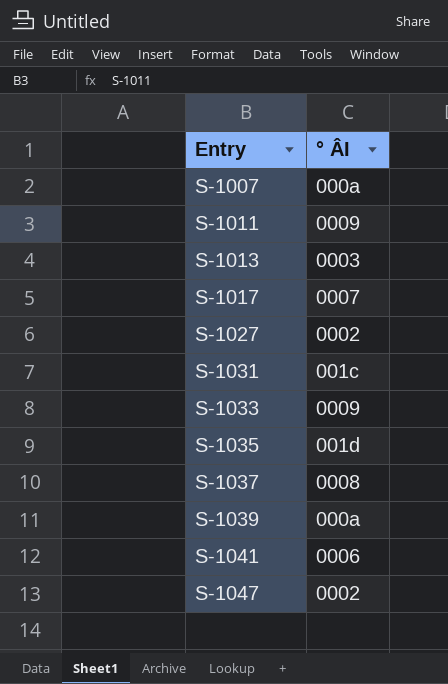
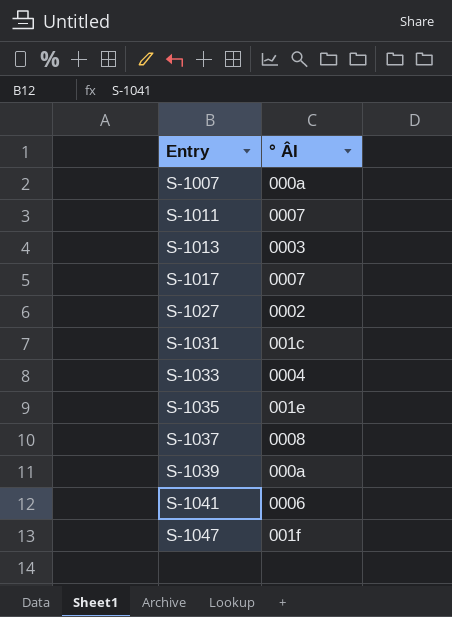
S-1011 | ° ÂI: 0009 -> 0007
S-1033 | ° ÂI: 0009 -> 0004
S-1035 | ° ÂI: 001d -> 001e
S-1047 | ° ÂI: 0002 -> 001f

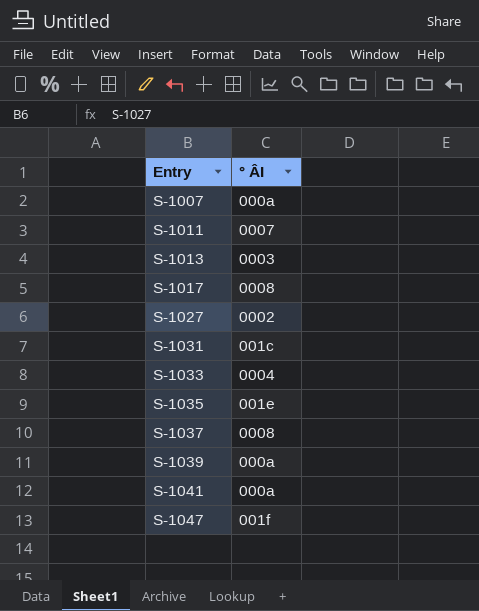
S-1017 | ° ÂI: 0007 -> 0008
S-1041 | ° ÂI: 0006 -> 000a

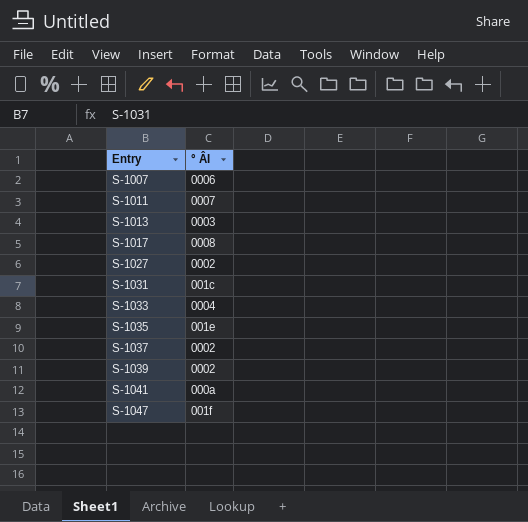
S-1007 | ° ÂI: 000a -> 0006
S-1037 | ° ÂI: 0008 -> 0002
S-1039 | ° ÂI: 000a -> 0002

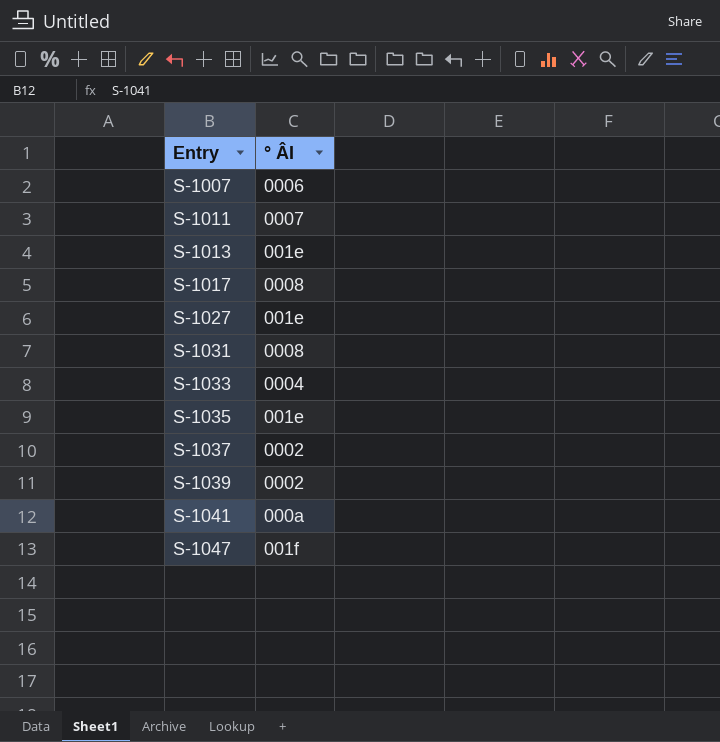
S-1013 | ° ÂI: 0003 -> 001e
S-1027 | ° ÂI: 0002 -> 001e
S-1031 | ° ÂI: 001c -> 0008

